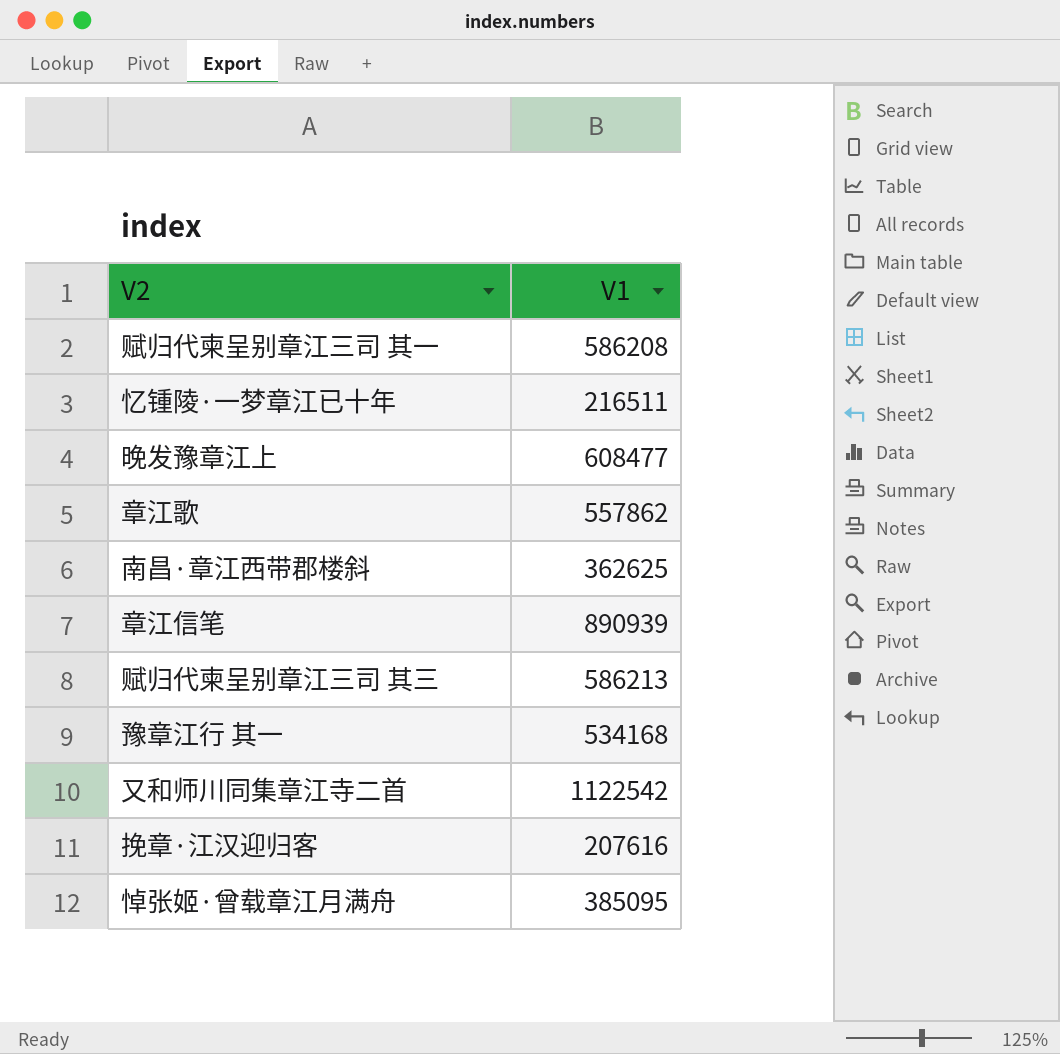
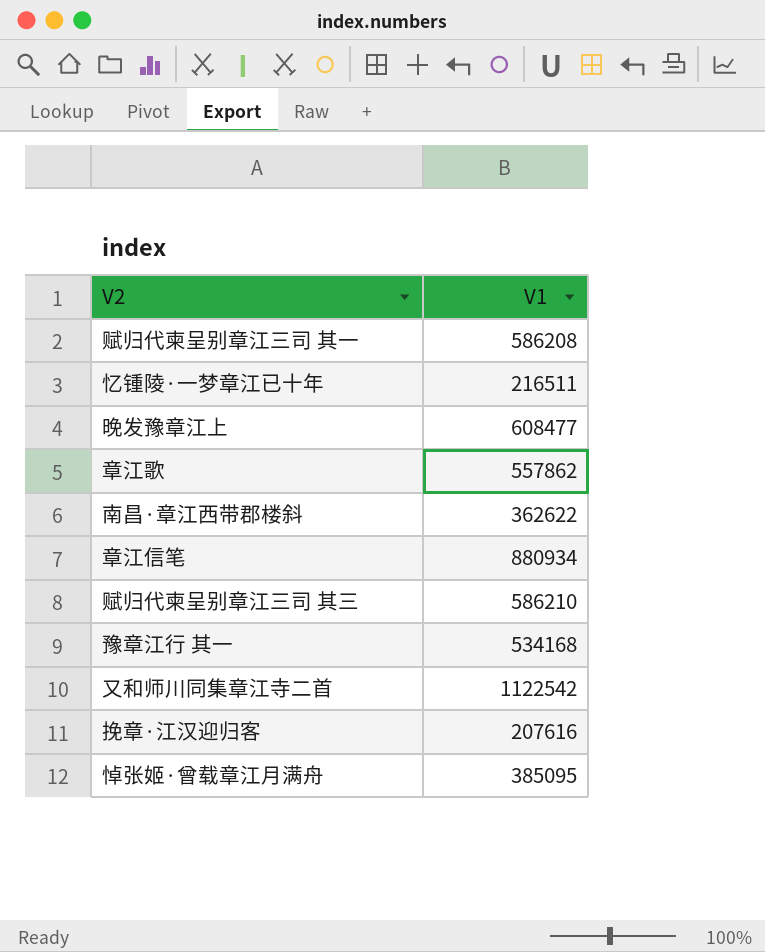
南昌·章江西带郡楼斜 | V1: 362625 -> 362622
章江信笔 | V1: 890939 -> 880934
赋归代柬呈别章江三司 其三 | V1: 586213 -> 586210

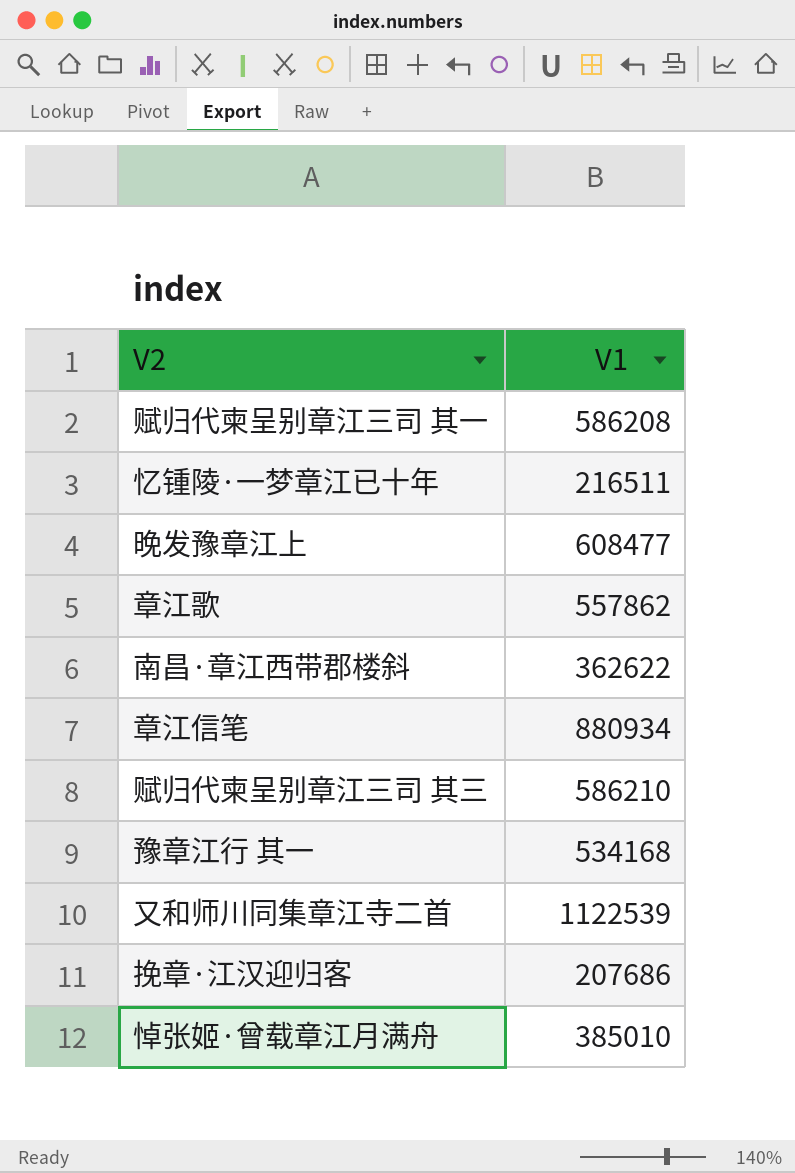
又和师川同集章江寺二首 | V1: 1122542 -> 1122539
挽章·江汉迎归客 | V1: 207616 -> 207686
悼张姬·曾载章江月满舟 | V1: 385095 -> 385010

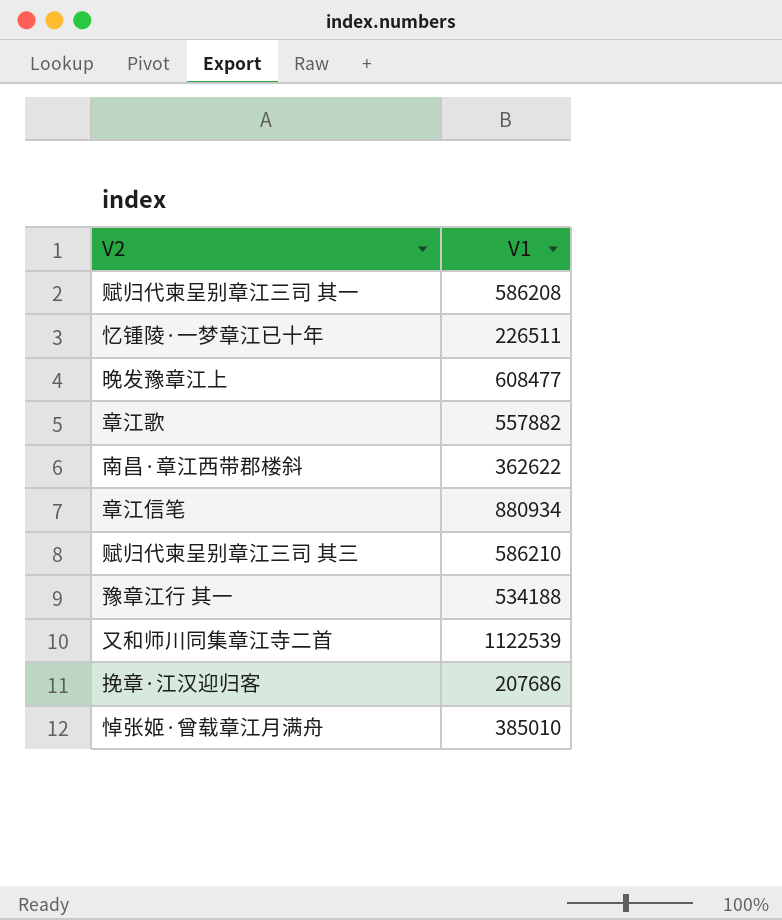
忆锺陵·一梦章江已十年 | V1: 216511 -> 226511
章江歌 | V1: 557862 -> 557882
豫章江行 其一 | V1: 534168 -> 534188

